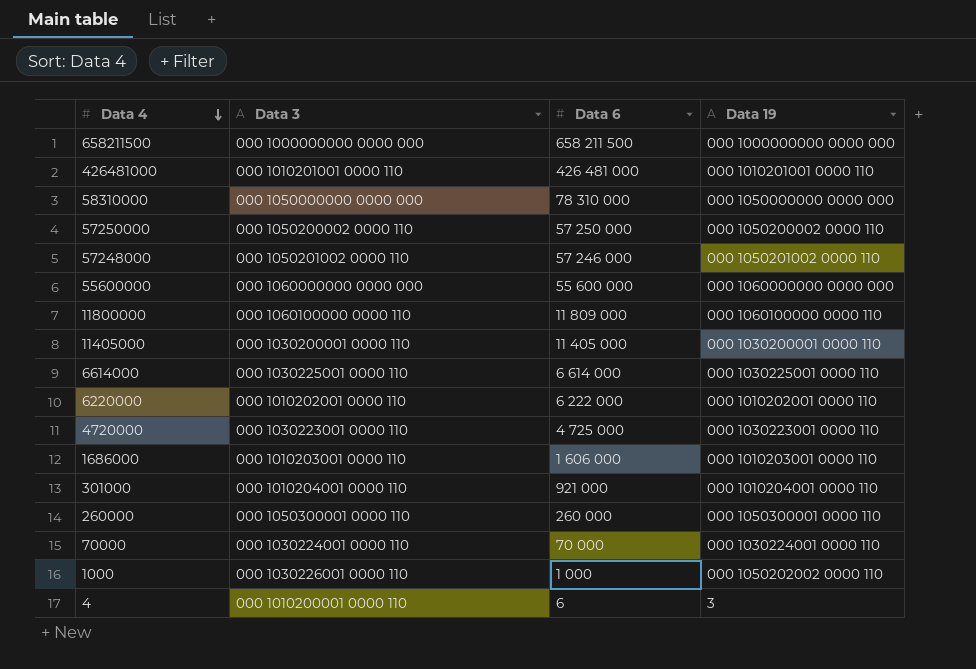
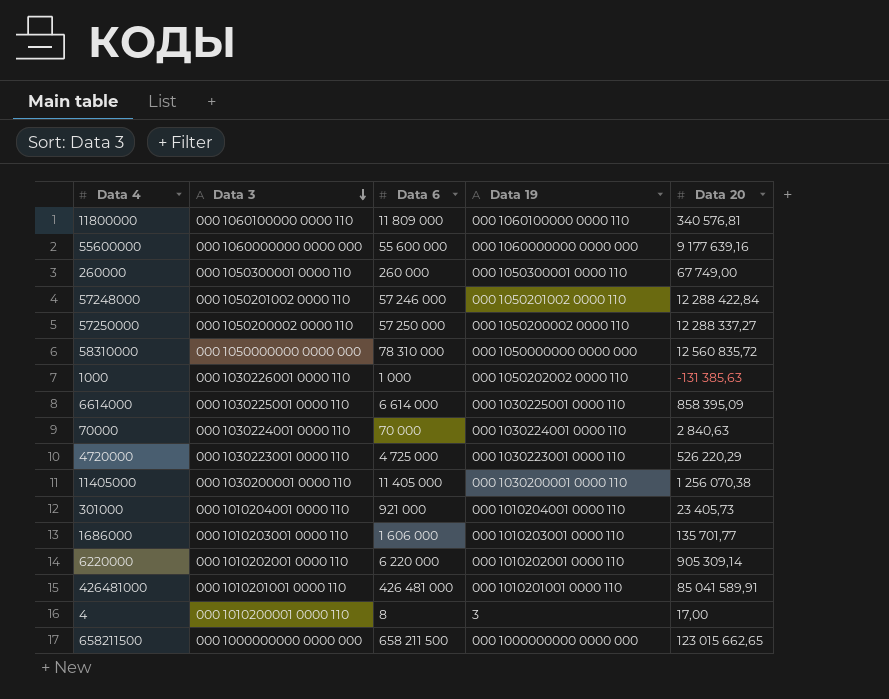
row order: Data 4 descending -> Data 3 descending
column Data 20 | position: none -> 5
6220000 | Data 6: 6 222 000 -> 6 220 000
4 | Data 6: 6 -> 8

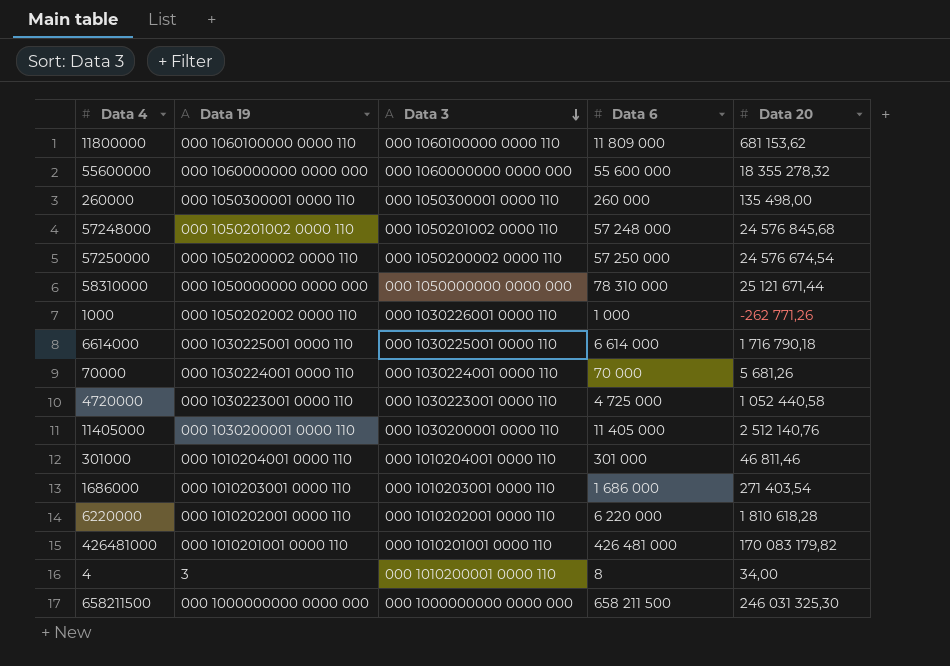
column Data 19 | position: 4 -> 2
11800000 | Data 20: 340 576,81 -> 681 153,62
55600000 | Data 20: 9 177 639,16 -> 18 355 278,32
260000 | Data 20: 67 749,00 -> 135 498,00
57248000 | Data 6: 57 246 000 -> 57 248 000
57248000 | Data 20: 12 288 422,84 -> 24 576 845,68
57250000 | Data 20: 12 288 337,27 -> 24 576 674,54
58310000 | Data 20: 12 560 835,72 -> 25 121 671,44
1000 | Data 20: -131 385,63 -> -262 771,26
6614000 | Data 20: 858 395,09 -> 1 716 790,18
70000 | Data 20: 2 840,63 -> 5 681,26
4720000 | Data 20: 526 220,29 -> 1 052 440,58
11405000 | Data 20: 1 256 070,38 -> 2 512 140,76
301000 | Data 6: 921 000 -> 301 000
301000 | Data 20: 23 405,73 -> 46 811,46
1686000 | Data 6: 1 606 000 -> 1 686 000
1686000 | Data 20: 135 701,77 -> 271 403,54
6220000 | Data 20: 905 309,14 -> 1 810 618,28
426481000 | Data 20: 85 041 589,91 -> 170 083 179,82
4 | Data 20: 17,00 -> 34,00
658211500 | Data 20: 123 015 662,65 -> 246 031 325,30

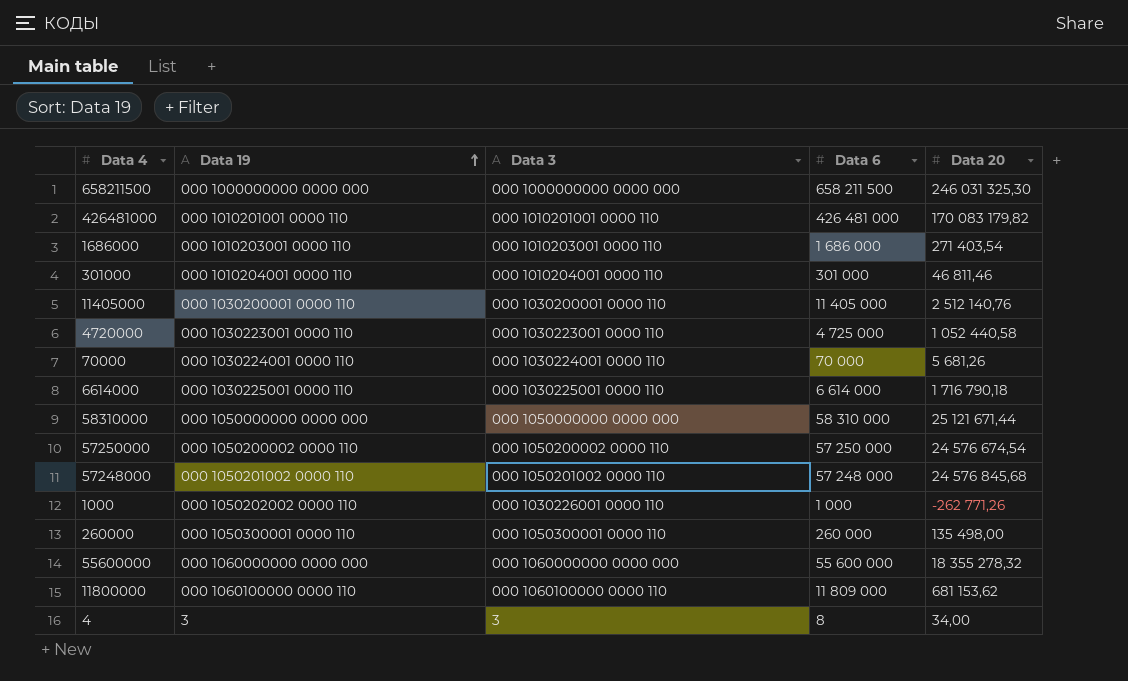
row order: Data 3 descending -> Data 19 ascending
row 6220000: 000 1010202001 0000 110 | 000 1010202001 0000 110 | 6 220 000 | 1 810 618,28 -> none
58310000 | Data 6: 78 310 000 -> 58 310 000
4 | Data 3: 000 1010200001 0000 110 -> 3

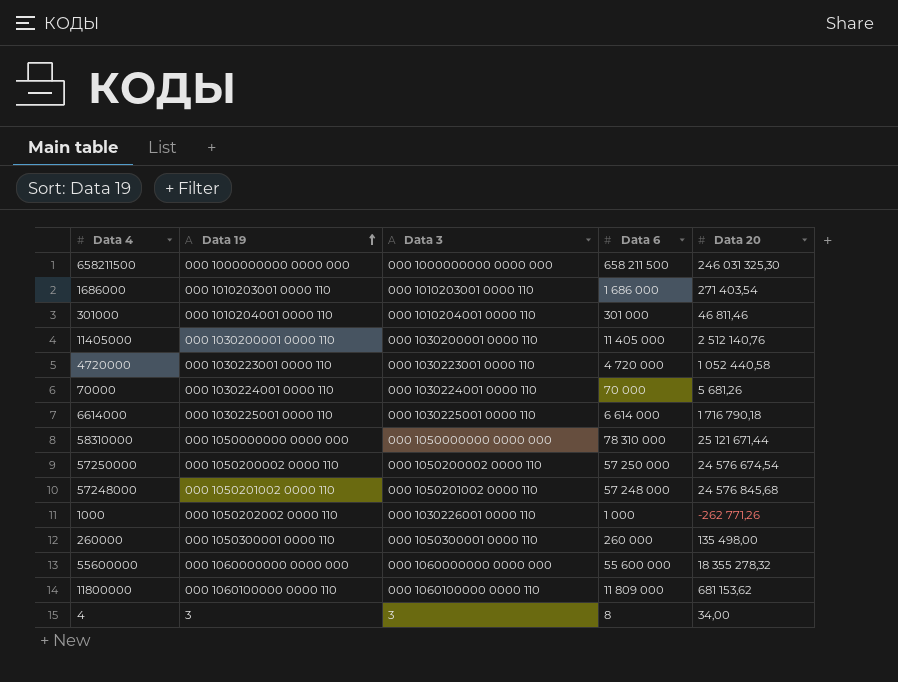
row 426481000: 000 1010201001 0000 110 | 000 1010201001 0000 110 | 426 481 000 | 170 083 179,82 -> none
4720000 | Data 6: 4 725 000 -> 4 720 000
58310000 | Data 6: 58 310 000 -> 78 310 000

